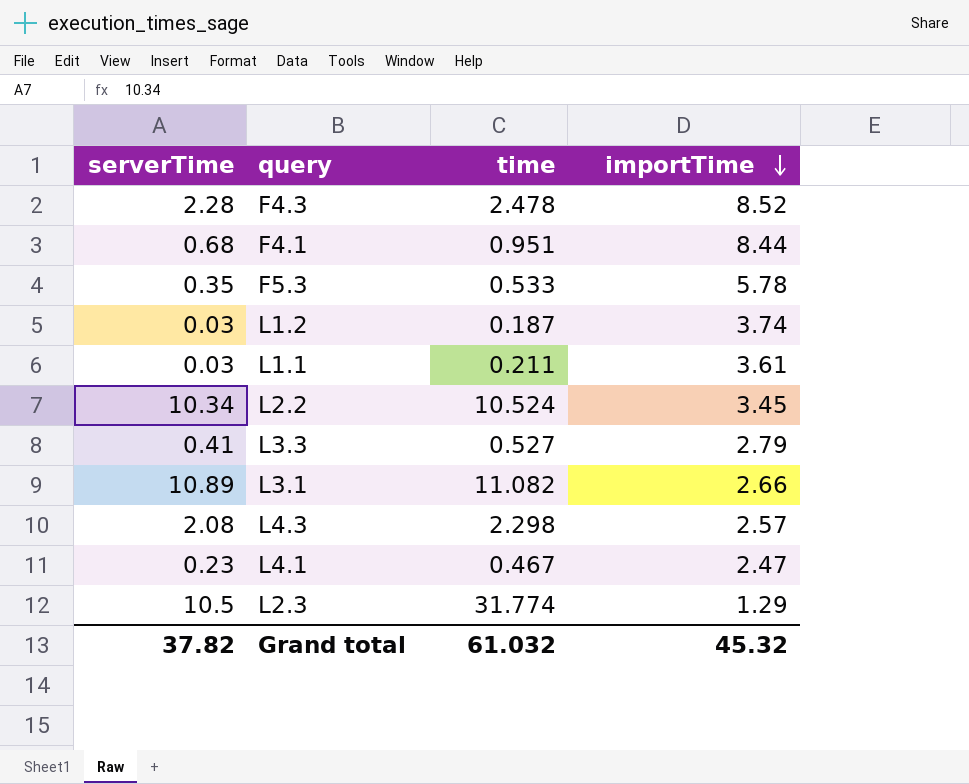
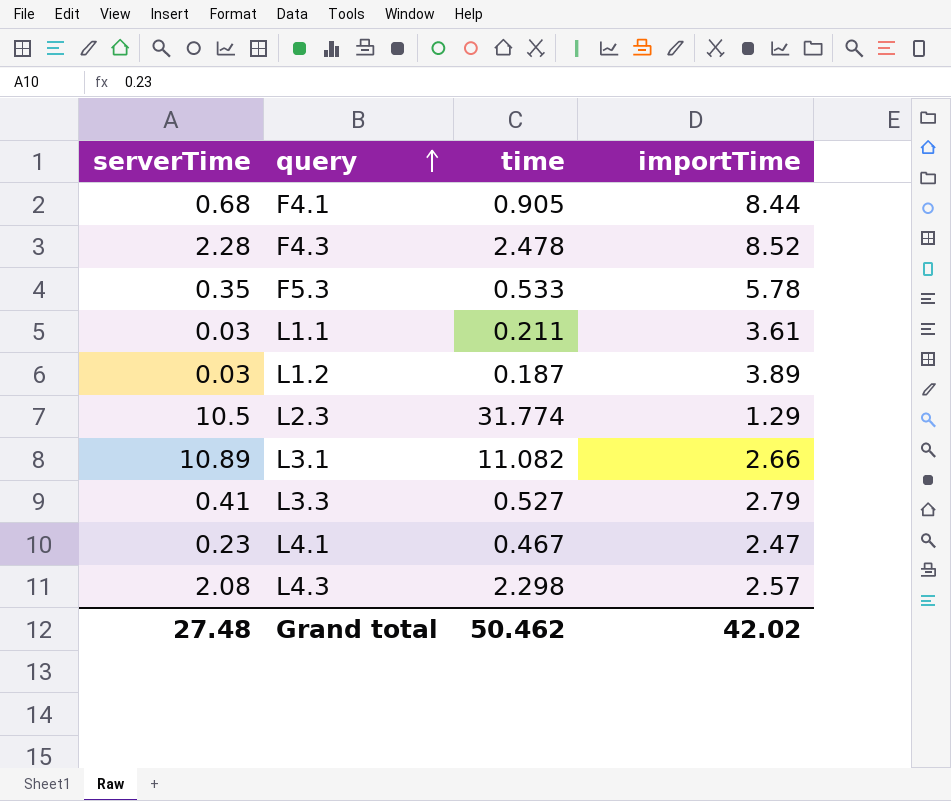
row order: importTime descending -> query ascending
row L2.2: 10.34 | 10.524 | 3.45 -> none
F4.1 | time: 0.951 -> 0.905
L1.2 | importTime: 3.74 -> 3.89
Grand total | serverTime: 37.82 -> 27.48
Grand total | time: 61.032 -> 50.462
Grand total | importTime: 45.32 -> 42.02

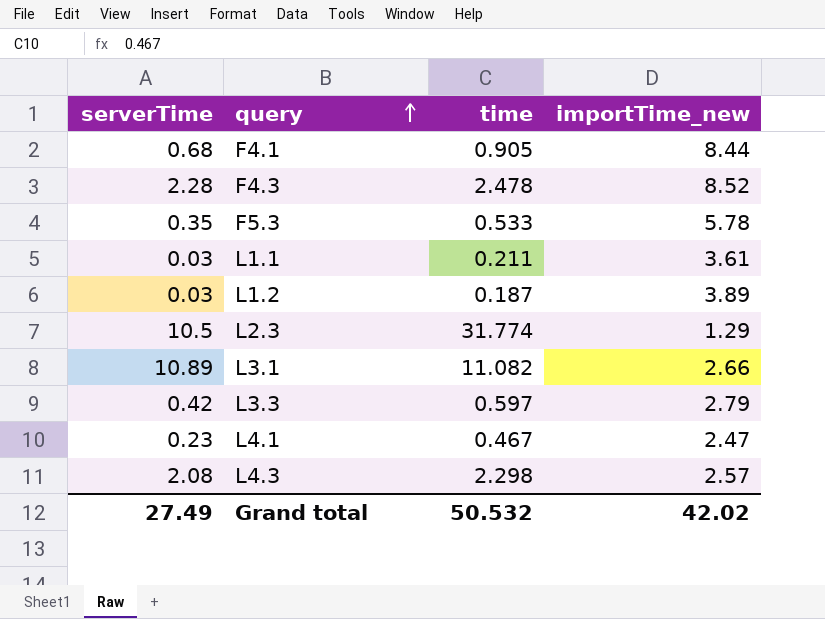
column name: importTime -> importTime_new
L3.3 | serverTime: 0.41 -> 0.42
L3.3 | time: 0.527 -> 0.597
Grand total | serverTime: 27.48 -> 27.49
Grand total | time: 50.462 -> 50.532

